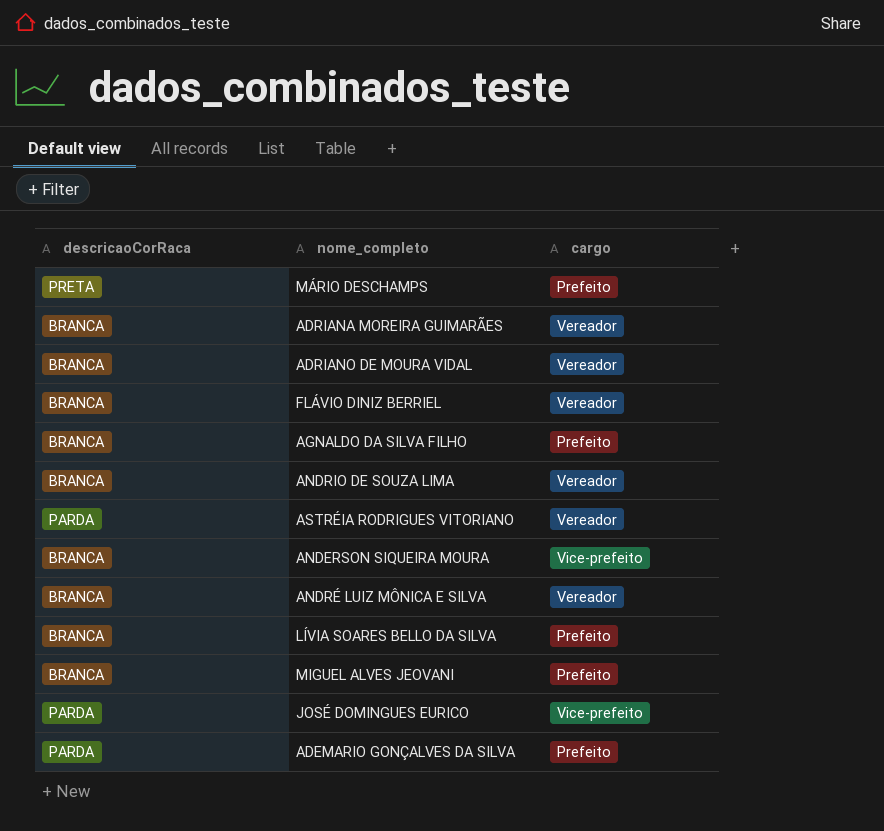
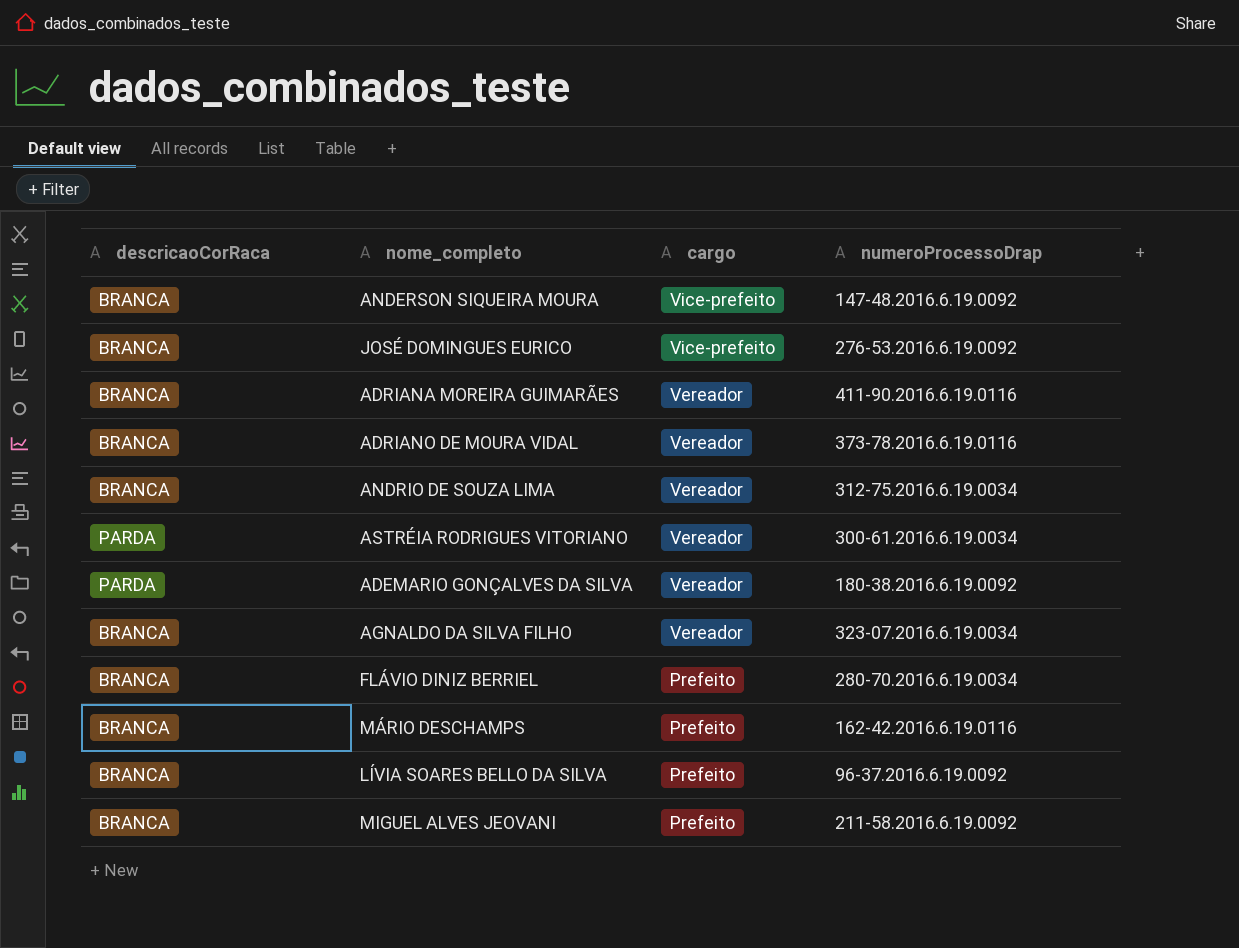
row order: none -> cargo descending
column numeroProcessoDrap | position: none -> 4
row ANDRÉ LUIZ MÔNICA E SILVA: BRANCA | Vereador -> none
JOSÉ DOMINGUES EURICO | descricaoCorRaca: PARDA -> BRANCA
ADEMARIO GONÇALVES DA SILVA | cargo: Prefeito -> Vereador
AGNALDO DA SILVA FILHO | cargo: Prefeito -> Vereador
FLÁVIO DINIZ BERRIEL | cargo: Vereador -> Prefeito
MÁRIO DESCHAMPS | descricaoCorRaca: PRETA -> BRANCA

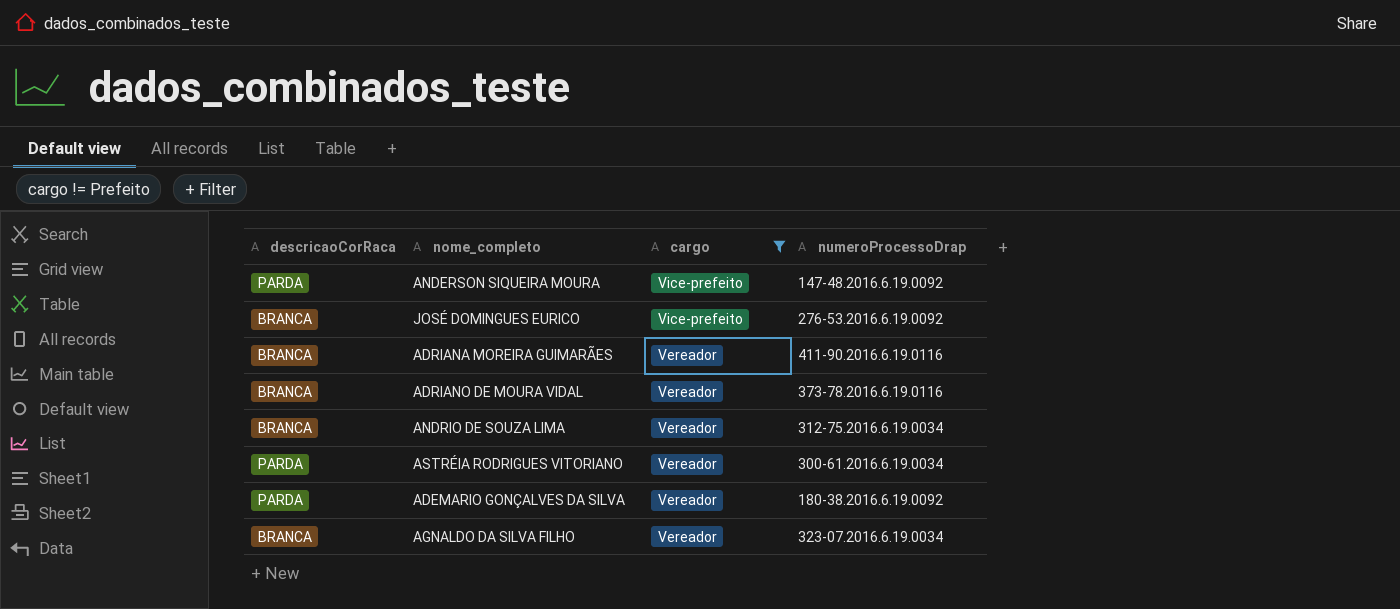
filter: none -> cargo != Prefeito
ANDERSON SIQUEIRA MOURA | descricaoCorRaca: BRANCA -> PARDA

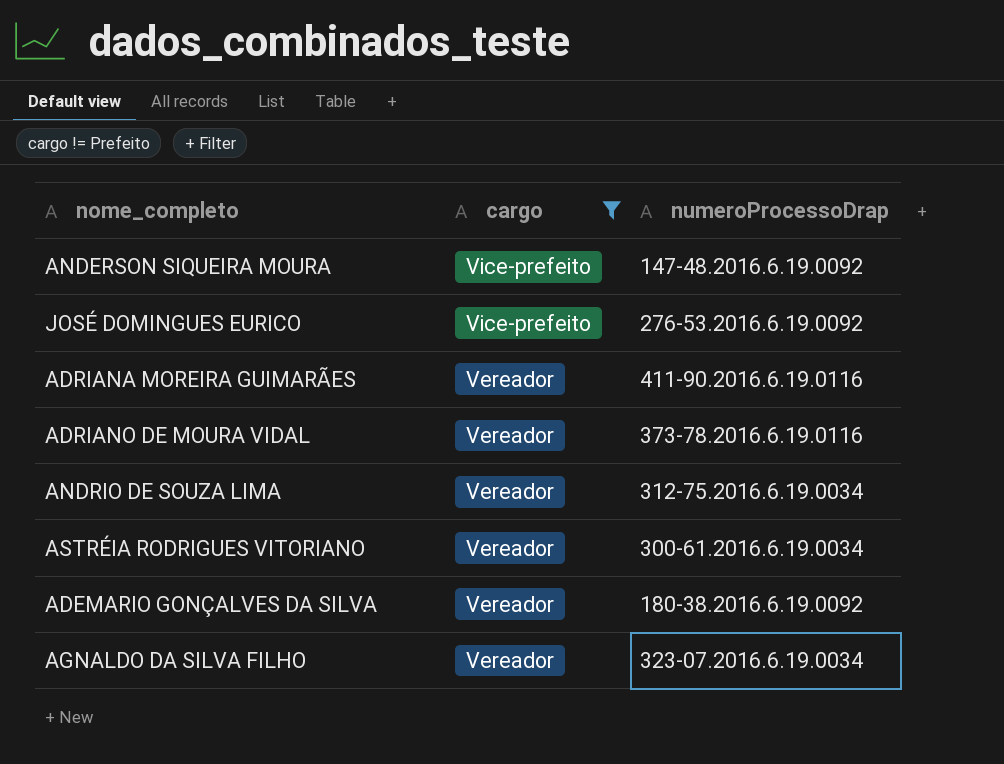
column descricaoCorRaca | position: 1 -> none

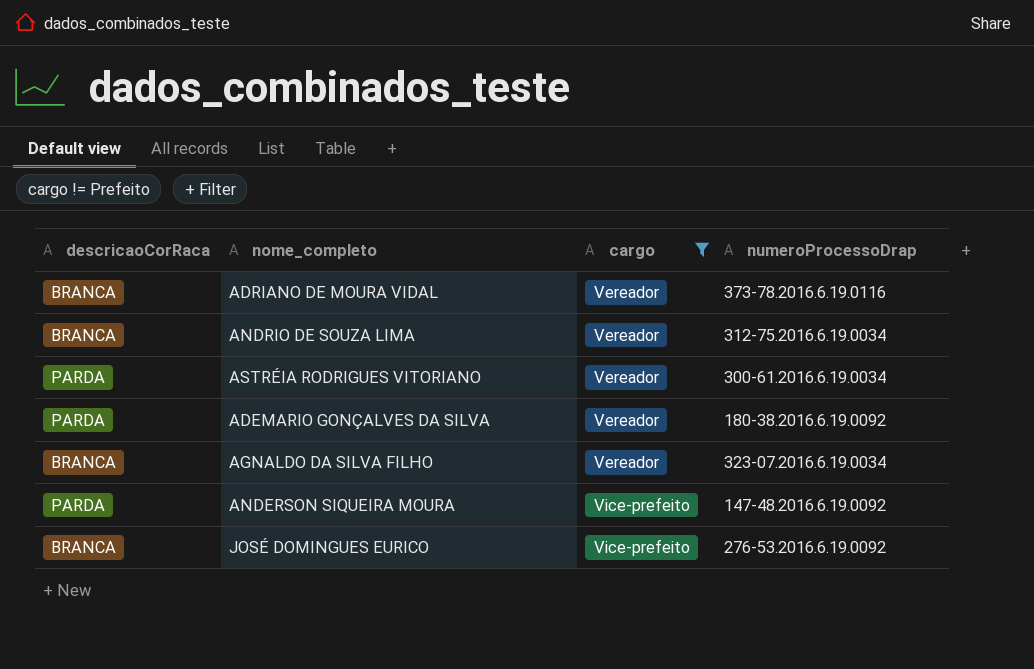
row order: cargo descending -> cargo ascending
column descricaoCorRaca | position: none -> 1
row ADRIANA MOREIRA GUIMARÃES: Vereador | 411-90.2016.6.19.0116 -> none

